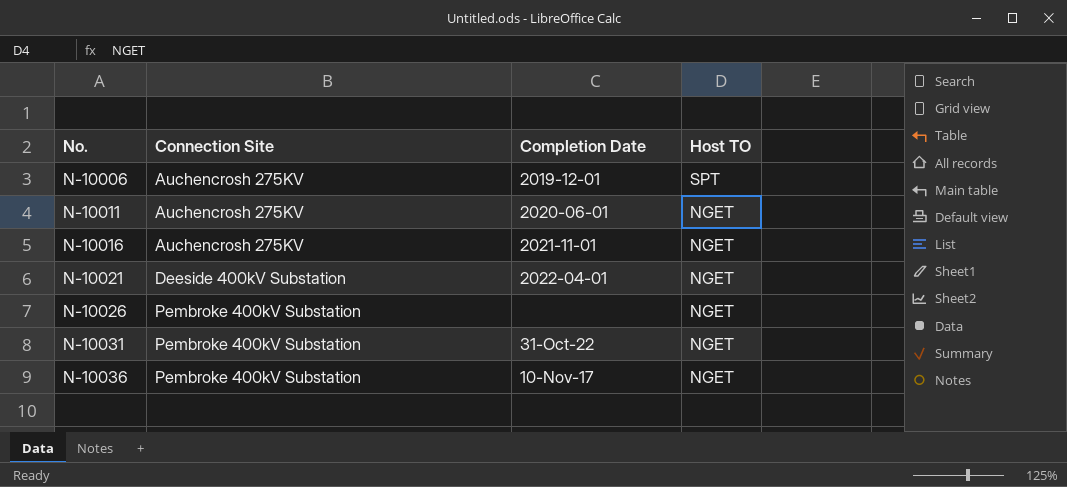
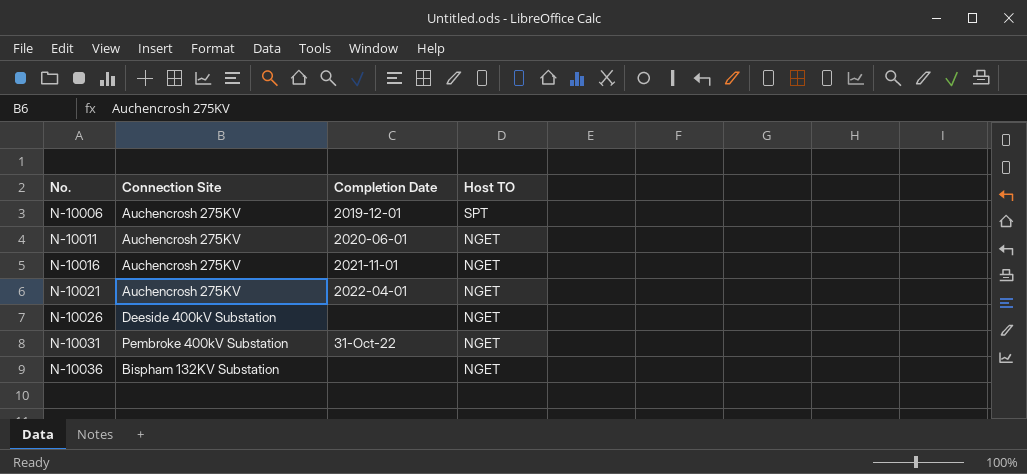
N-10021 | Connection Site: Deeside 400kV Substation -> Auchencrosh 275KV
N-10026 | Connection Site: Pembroke 400kV Substation -> Deeside 400kV Substation
N-10036 | Connection Site: Pembroke 400kV Substation -> Bispham 132KV Substation
N-10036 | Completion Date: 10-Nov-17 -> none

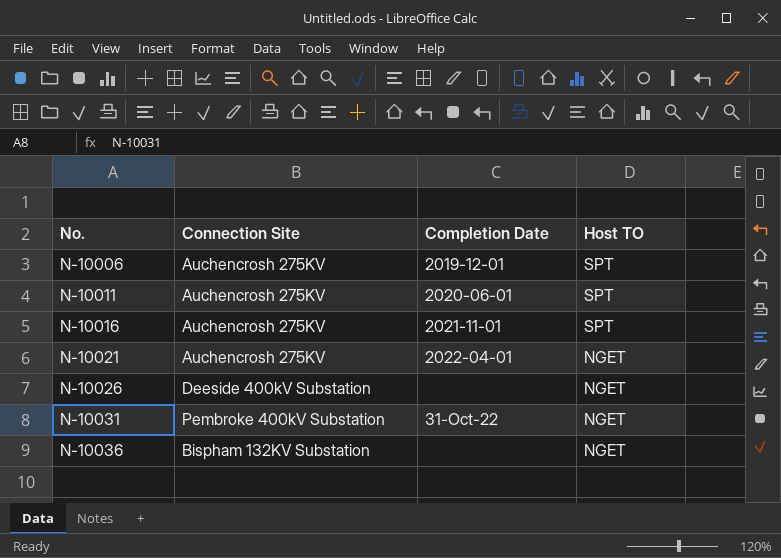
N-10011 | Host TO: NGET -> SPT
N-10016 | Host TO: NGET -> SPT

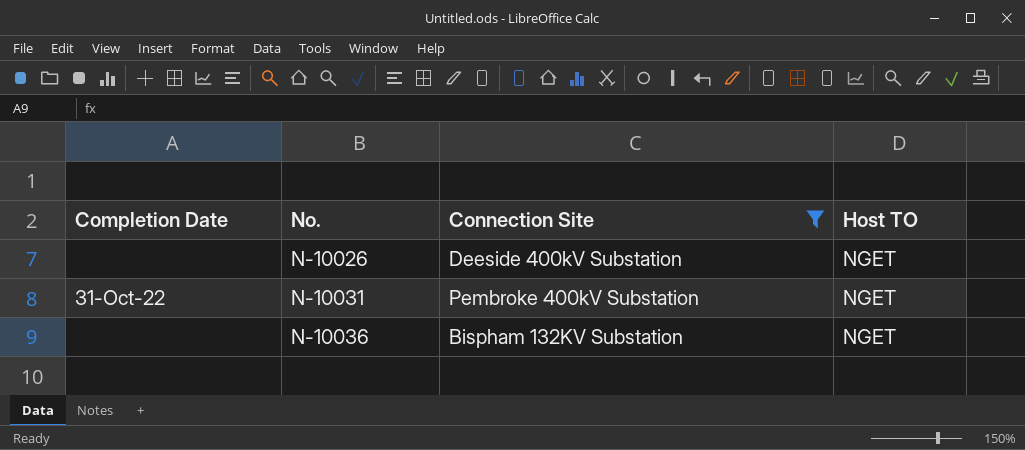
filter: none -> Connection Site != Auchencrosh 275KV
column Completion Date | position: 3 -> 1

